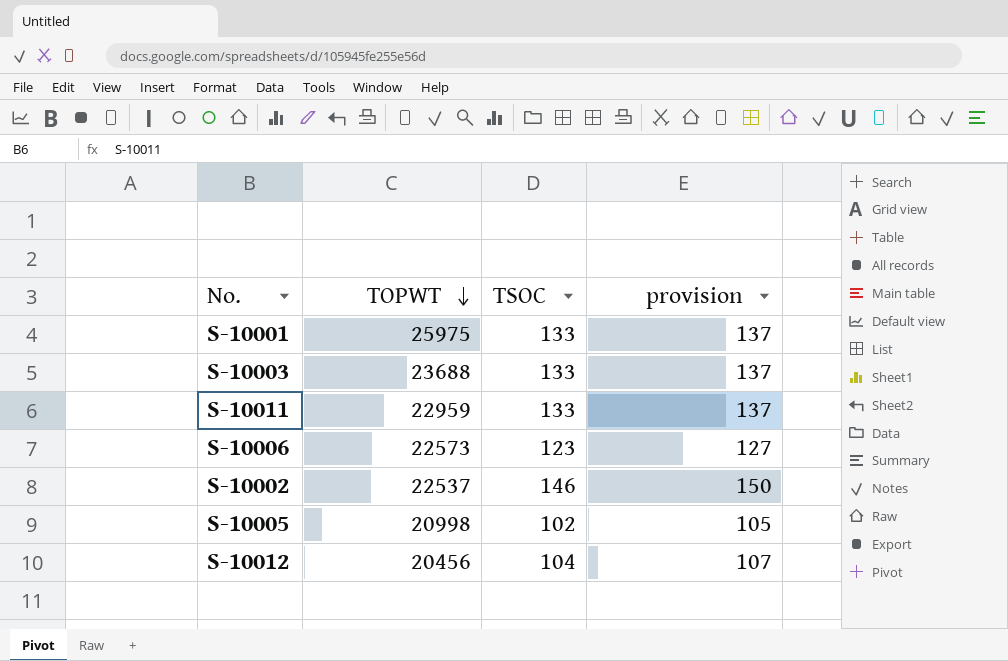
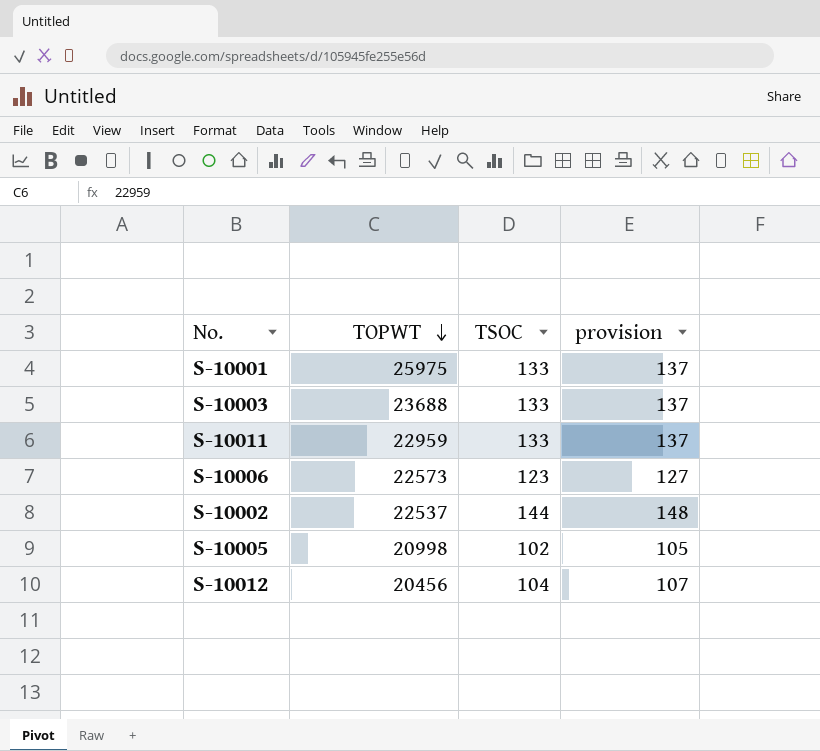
S-10002 | TSOC: 146 -> 144
S-10002 | provision: 150 -> 148

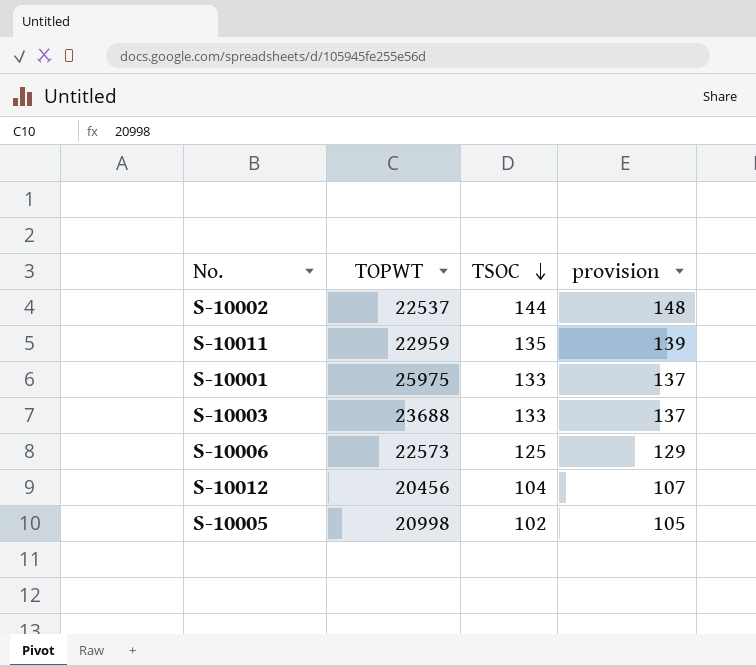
row order: TOPWT descending -> TSOC descending
S-10011 | TSOC: 133 -> 135
S-10011 | provision: 137 -> 139
S-10006 | TSOC: 123 -> 125
S-10006 | provision: 127 -> 129

